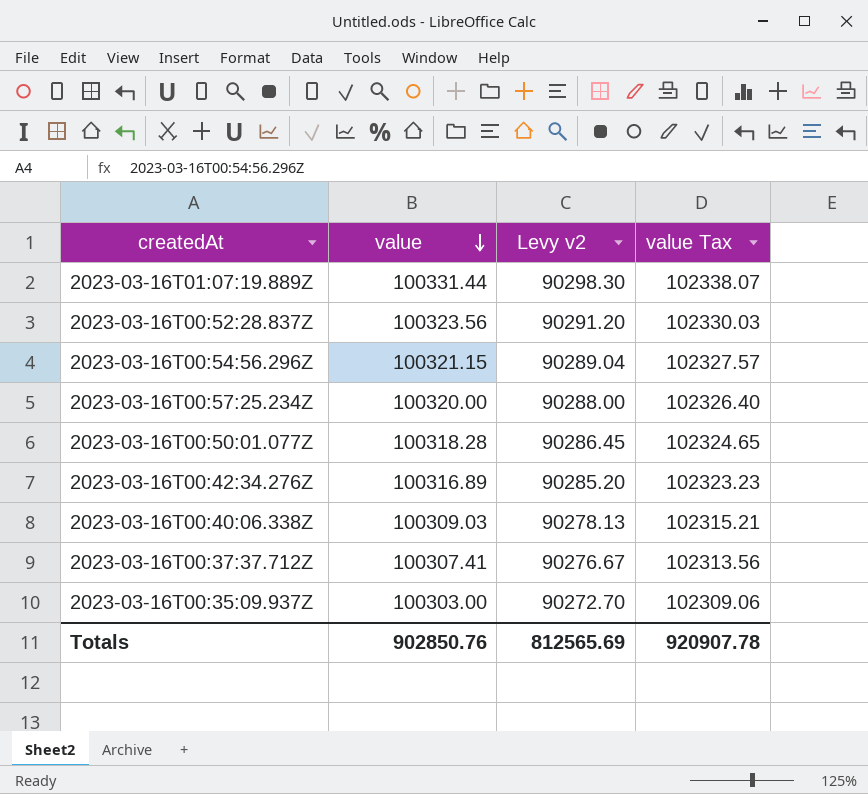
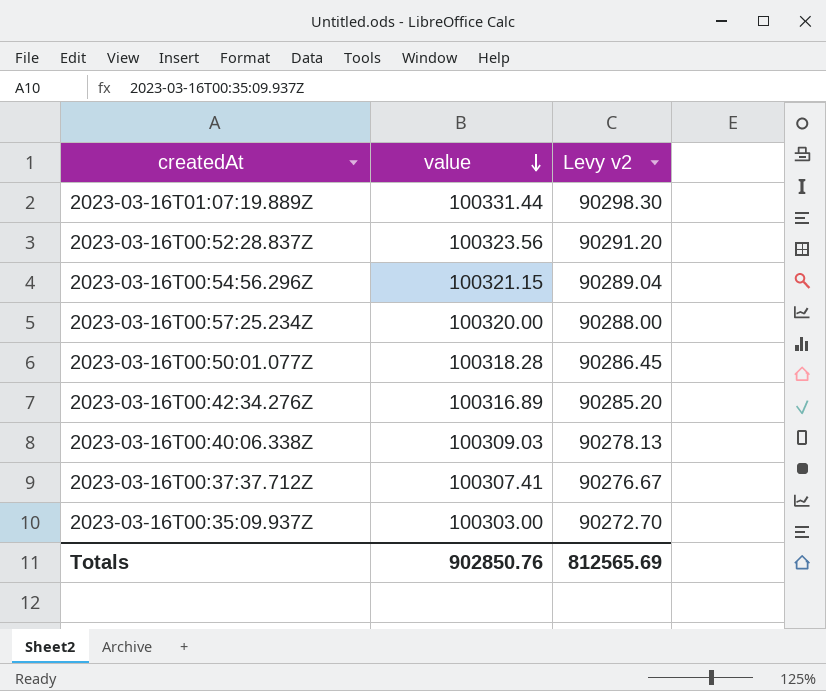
column value Tax | formula: [value] * 1.02 -> none

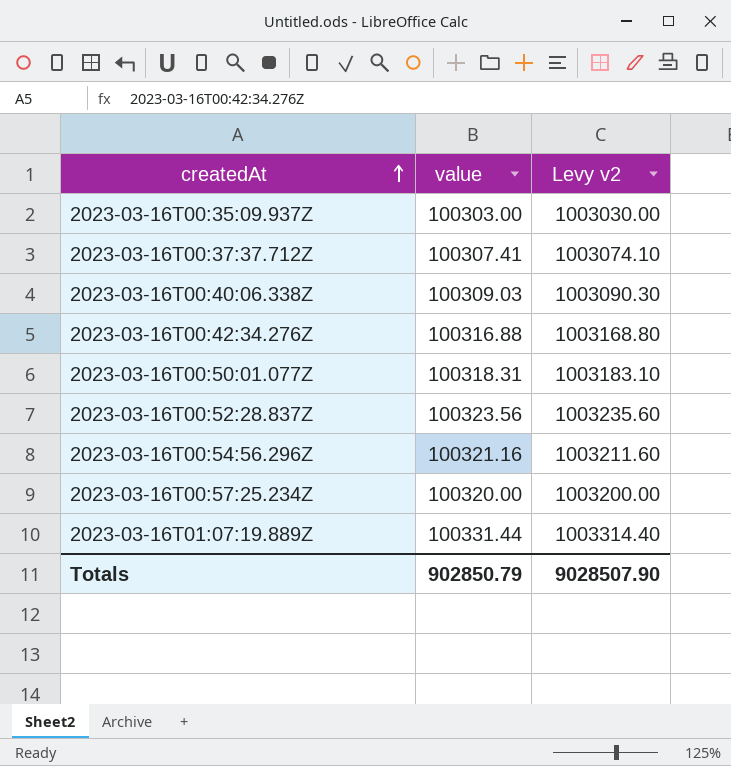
row order: value descending -> createdAt ascending
column Levy v2 | formula: [value] * 0.9 -> [value] * 10
2023-03-16T00:42:34.276Z | value: 100316.89 -> 100316.88
2023-03-16T00:50:01.077Z | value: 100318.28 -> 100318.31
2023-03-16T00:54:56.296Z | value: 100321.15 -> 100321.16
Totals | value: 902850.76 -> 902850.79
Totals | Levy v2: 812565.69 -> 9028507.90

